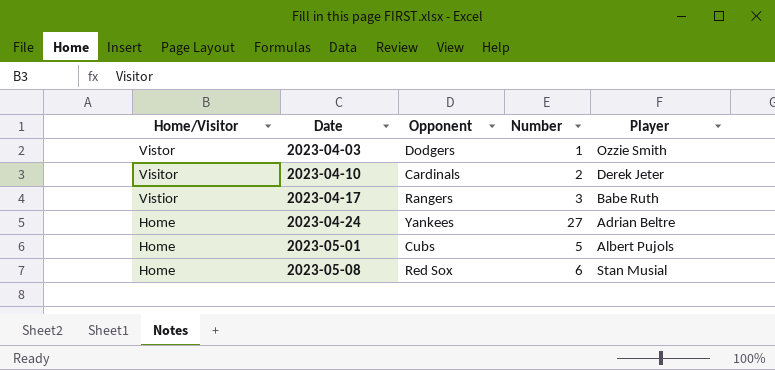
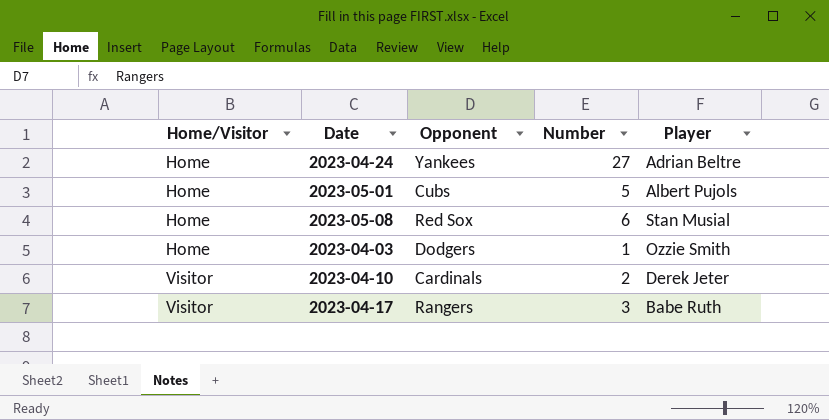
row order: Date ascending -> Home/Visitor ascending
2023-04-03 | Home/Visitor: Vistor -> Home
2023-04-17 | Home/Visitor: Vistior -> Visitor

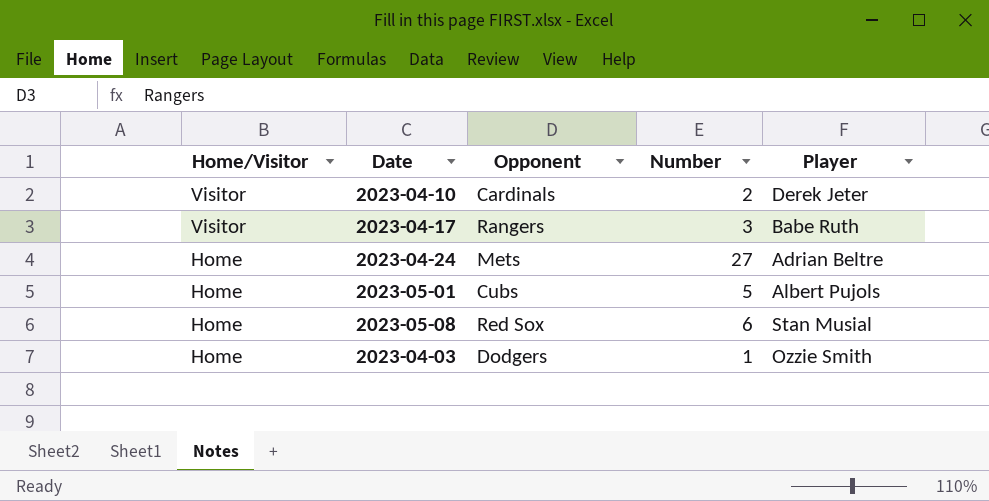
row order: Home/Visitor ascending -> Home/Visitor descending
2023-04-24 | Opponent: Yankees -> Mets

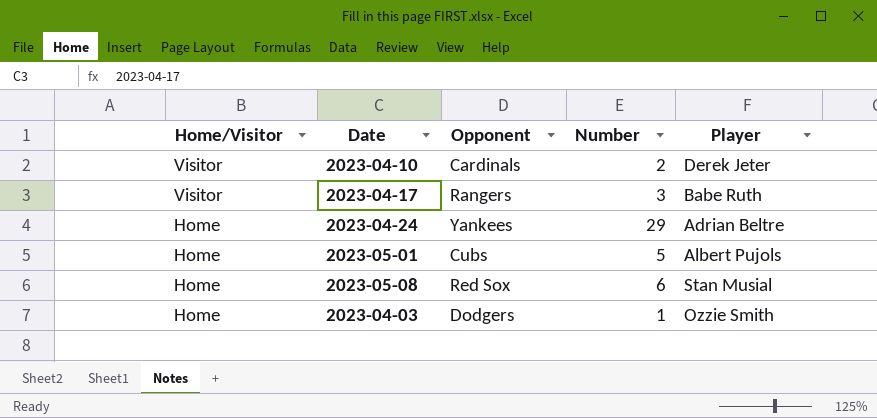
2023-04-24 | Opponent: Mets -> Yankees
2023-04-24 | Number: 27 -> 29

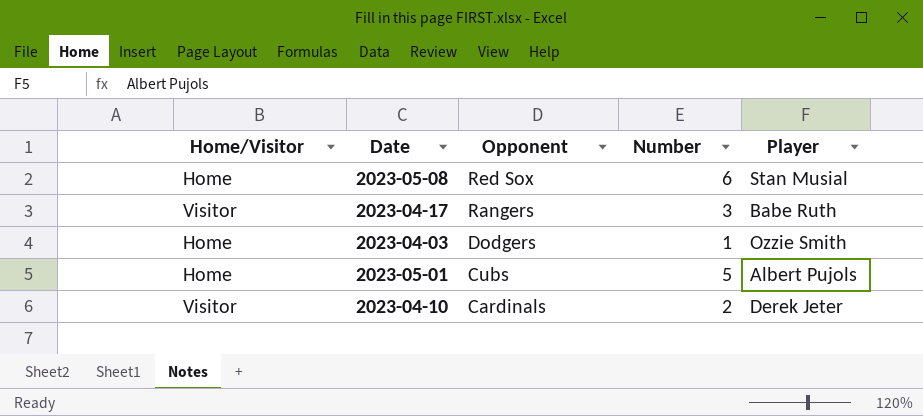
row order: Home/Visitor descending -> Opponent descending
row 2023-04-24: Home | Yankees | 29 | Adrian Beltre -> none

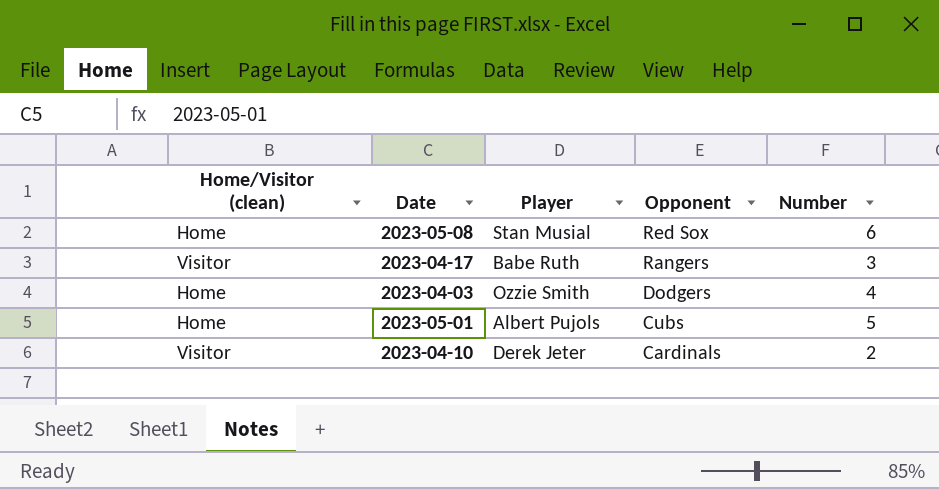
column name: Home/Visitor -> Home/Visitor (clean)
column Player | position: 5 -> 3
2023-04-03 | Number: 1 -> 4

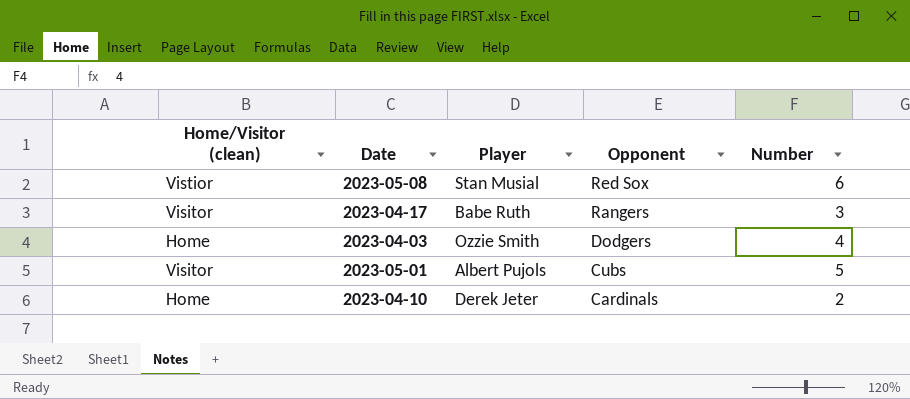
2023-05-08 | Home/Visitor (clean): Home -> Vistior
2023-05-01 | Home/Visitor (clean): Home -> Visitor
2023-04-10 | Home/Visitor (clean): Visitor -> Home

